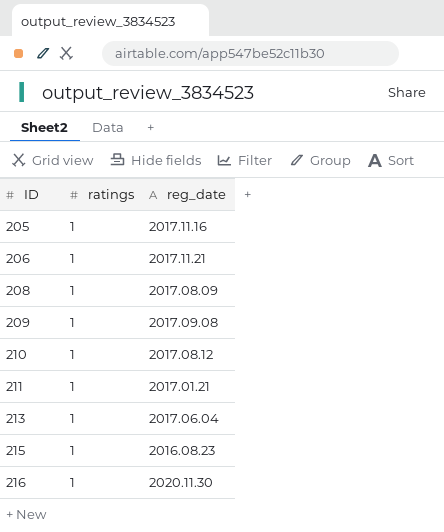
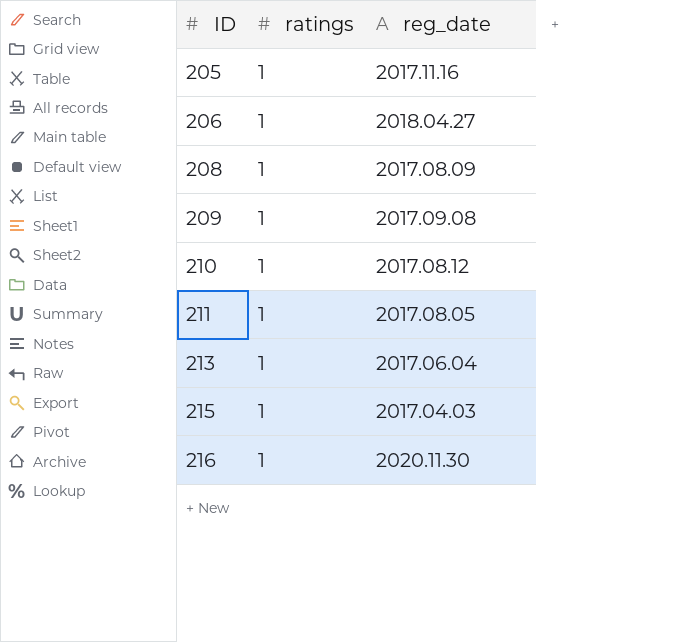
206 | reg_date: 2017.11.21 -> 2018.04.27
211 | reg_date: 2017.01.21 -> 2017.08.05
215 | reg_date: 2016.08.23 -> 2017.04.03

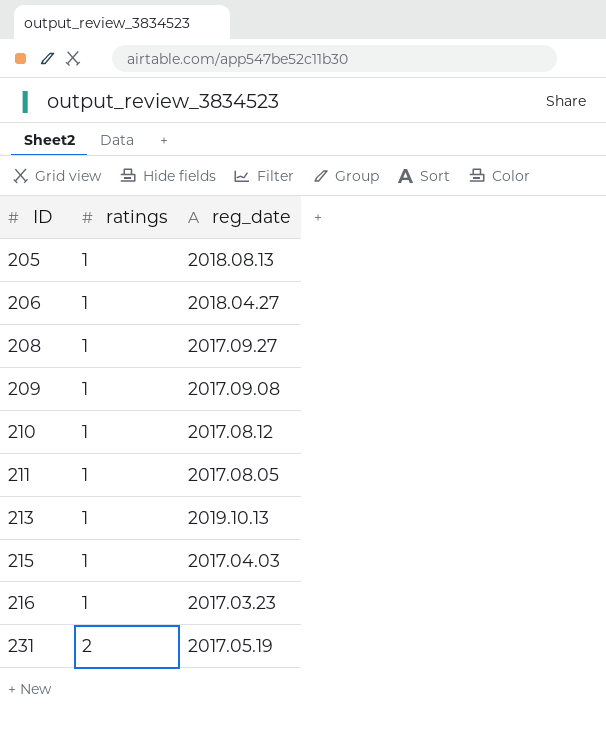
205 | reg_date: 2017.11.16 -> 2018.08.13
208 | reg_date: 2017.08.09 -> 2017.09.27
213 | reg_date: 2017.06.04 -> 2019.10.13
216 | reg_date: 2020.11.30 -> 2017.03.23
row 231: none -> 2 | 2017.05.19

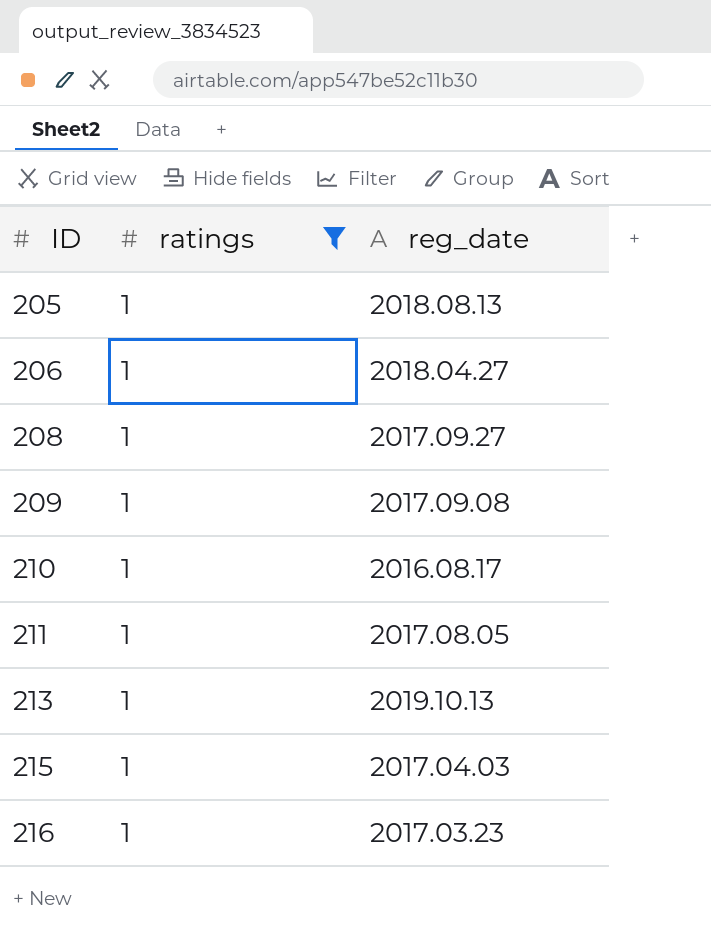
filter: none -> ratings = 1
210 | reg_date: 2017.08.12 -> 2016.08.17

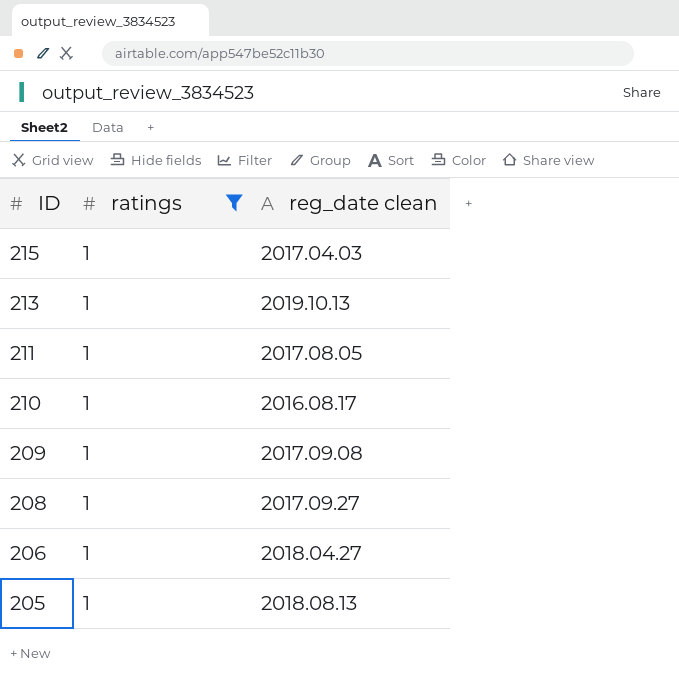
row order: ID ascending -> ID descending
column name: reg_date -> reg_date clean
row 216: 1 | 2017.03.23 -> none

